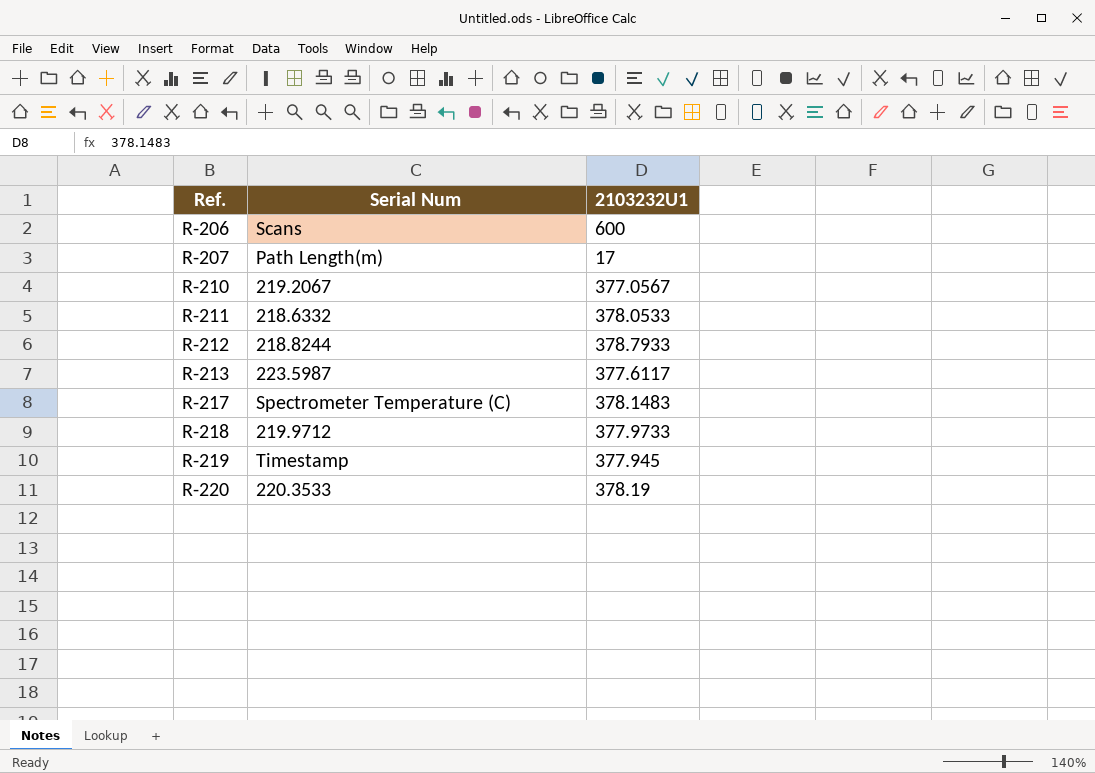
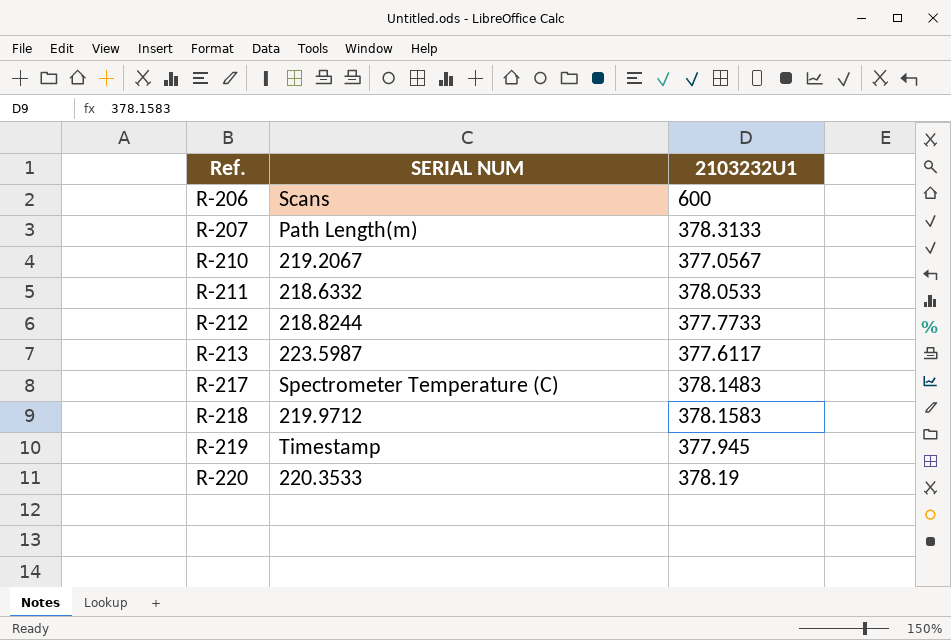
column name: Serial Num -> SERIAL NUM
R-207 | 2103232U1: 17 -> 378.3133
R-212 | 2103232U1: 378.7933 -> 377.7733
R-218 | 2103232U1: 377.9733 -> 378.1583

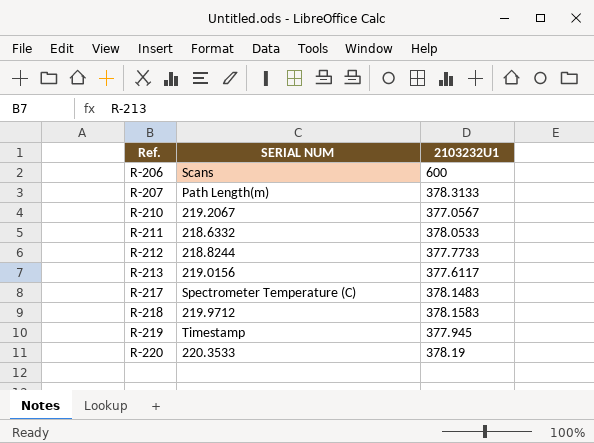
R-213 | SERIAL NUM: 223.5987 -> 219.0156

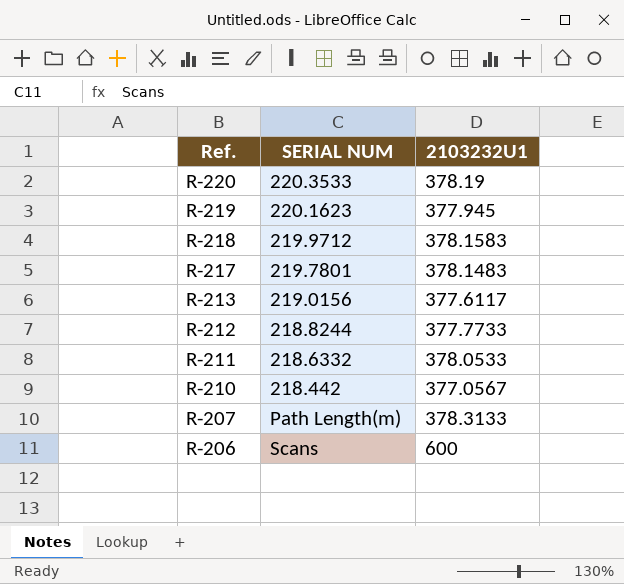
row order: Ref. ascending -> Ref. descending
R-219 | SERIAL NUM: Timestamp -> 220.1623
R-217 | SERIAL NUM: Spectrometer Temperature (C) -> 219.7801
R-210 | SERIAL NUM: 219.2067 -> 218.442

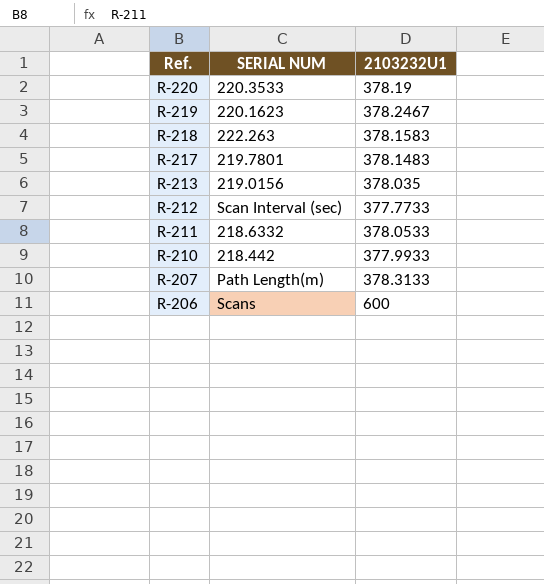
R-219 | 2103232U1: 377.945 -> 378.2467
R-218 | SERIAL NUM: 219.9712 -> 222.263
R-213 | 2103232U1: 377.6117 -> 378.035
R-212 | SERIAL NUM: 218.8244 -> Scan Interval (sec)
R-210 | 2103232U1: 377.0567 -> 377.9933

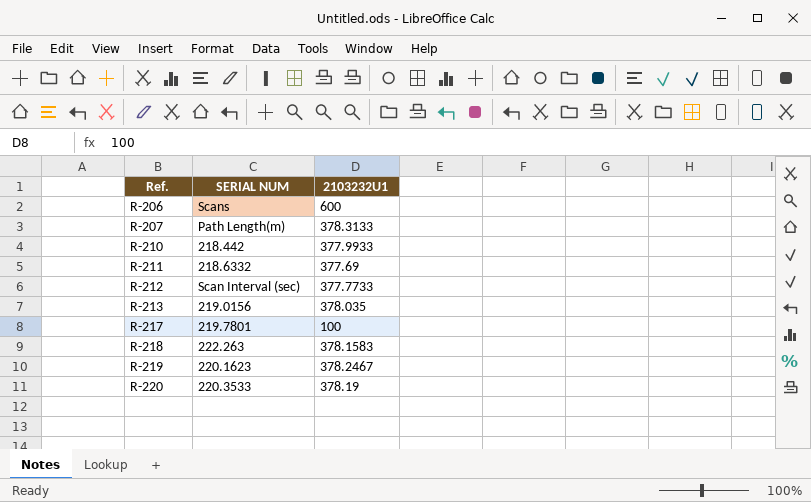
row order: Ref. descending -> Ref. ascending
R-211 | 2103232U1: 378.0533 -> 377.69
R-217 | 2103232U1: 378.1483 -> 100

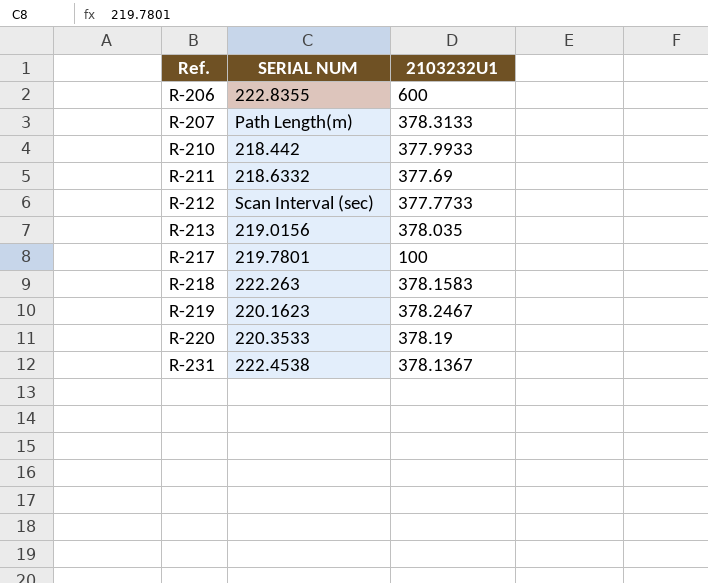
R-206 | SERIAL NUM: Scans -> 222.8355
row R-231: none -> 222.4538 | 378.1367

